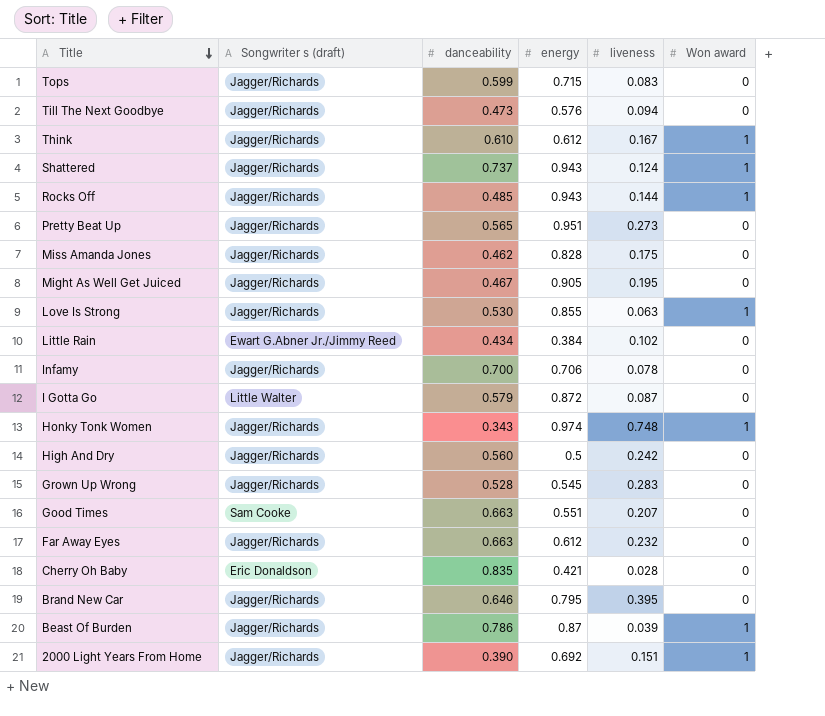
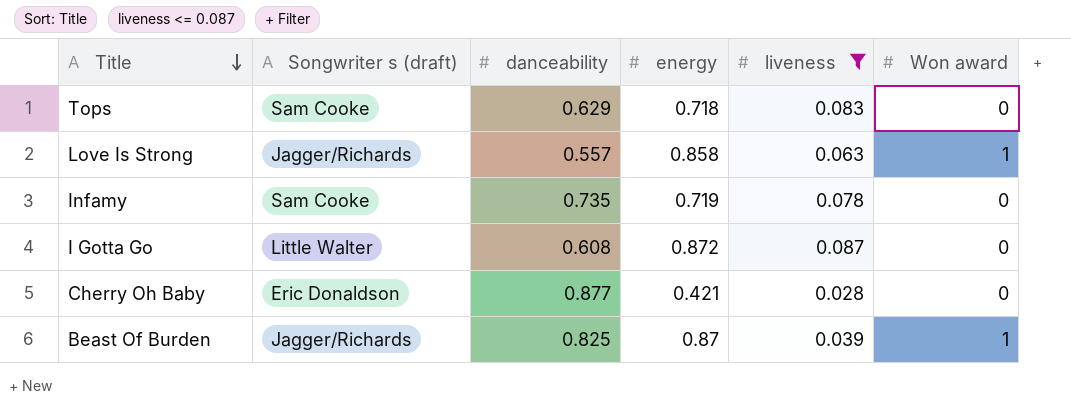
filter: none -> liveness <= 0.087
Tops | Songwriter s (draft): Jagger/Richards -> Sam Cooke
Tops | danceability: 0.599 -> 0.629
Tops | energy: 0.715 -> 0.718
Love Is Strong | danceability: 0.530 -> 0.557
Love Is Strong | energy: 0.855 -> 0.858
Infamy | Songwriter s (draft): Jagger/Richards -> Sam Cooke
Infamy | danceability: 0.700 -> 0.735
Infamy | energy: 0.706 -> 0.719
I Gotta Go | danceability: 0.579 -> 0.608
Cherry Oh Baby | danceability: 0.835 -> 0.877
Beast Of Burden | danceability: 0.786 -> 0.825

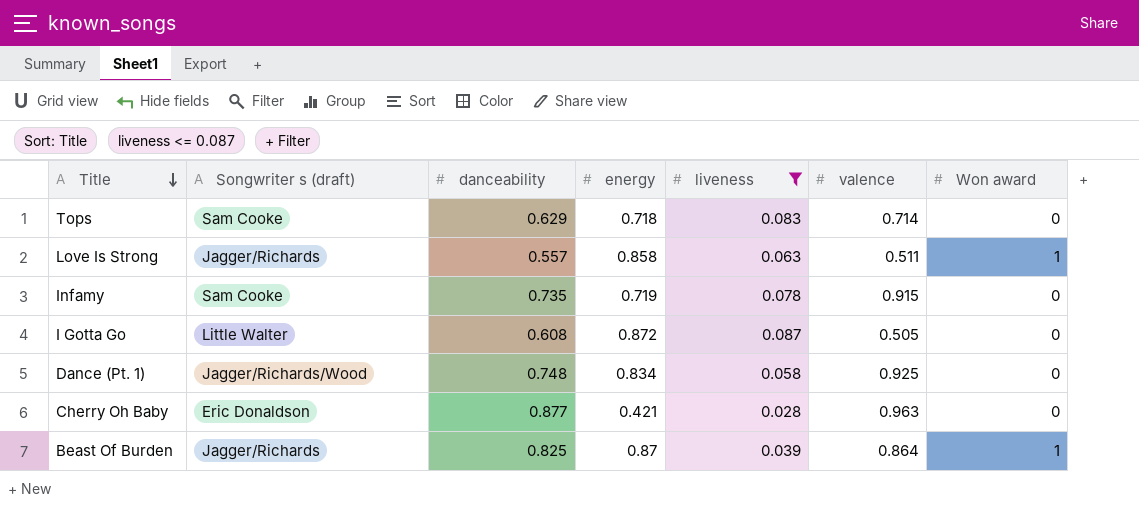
column valence | position: none -> 6
row Dance (Pt. 1): none -> Jagger/Richards/Wood | 0.748 | 0.834 | 0.058 | 0.925 | 0

